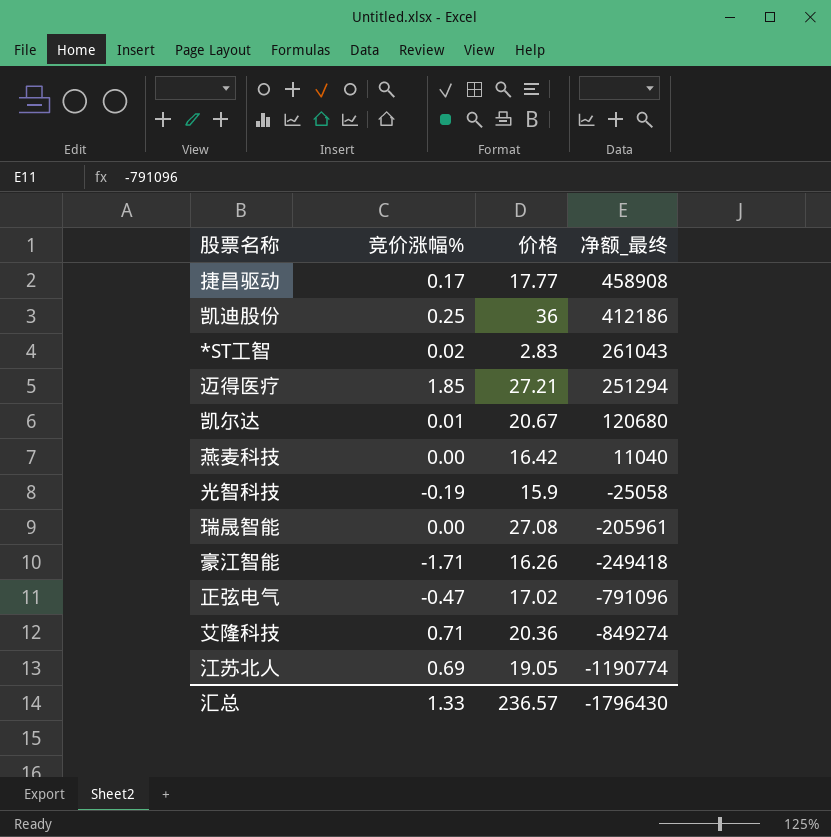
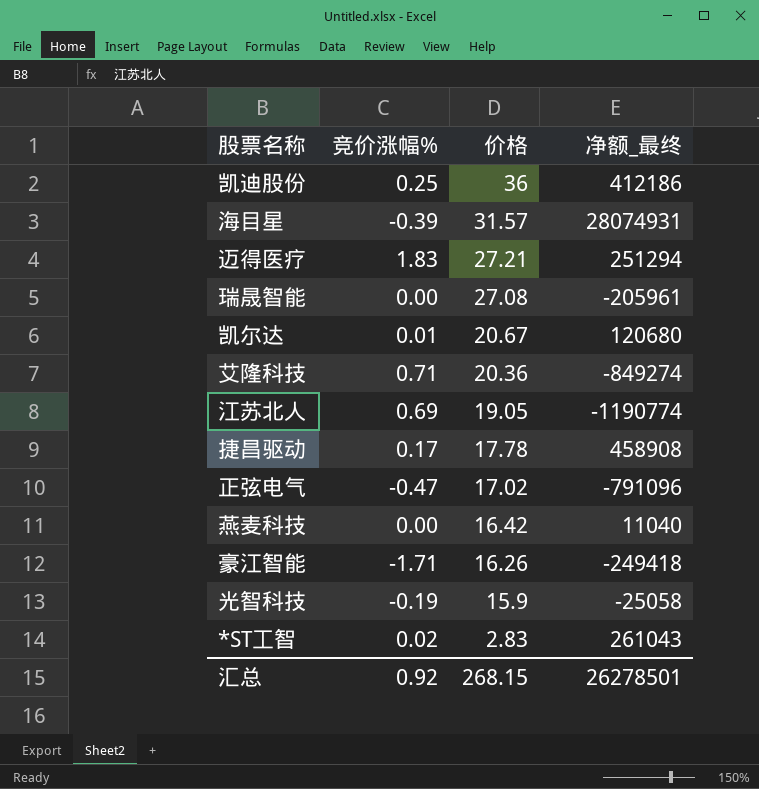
row order: 净额_最终 descending -> 价格 descending
row 海目星: none -> -0.39 | 31.57 | 28074931
迈得医疗 | 竞价涨幅%: 1.85 -> 1.83
捷昌驱动 | 价格: 17.77 -> 17.78
汇总 | 竞价涨幅%: 1.33 -> 0.92
汇总 | 价格: 236.57 -> 268.15
汇总 | 净额_最终: -1796430 -> 26278501

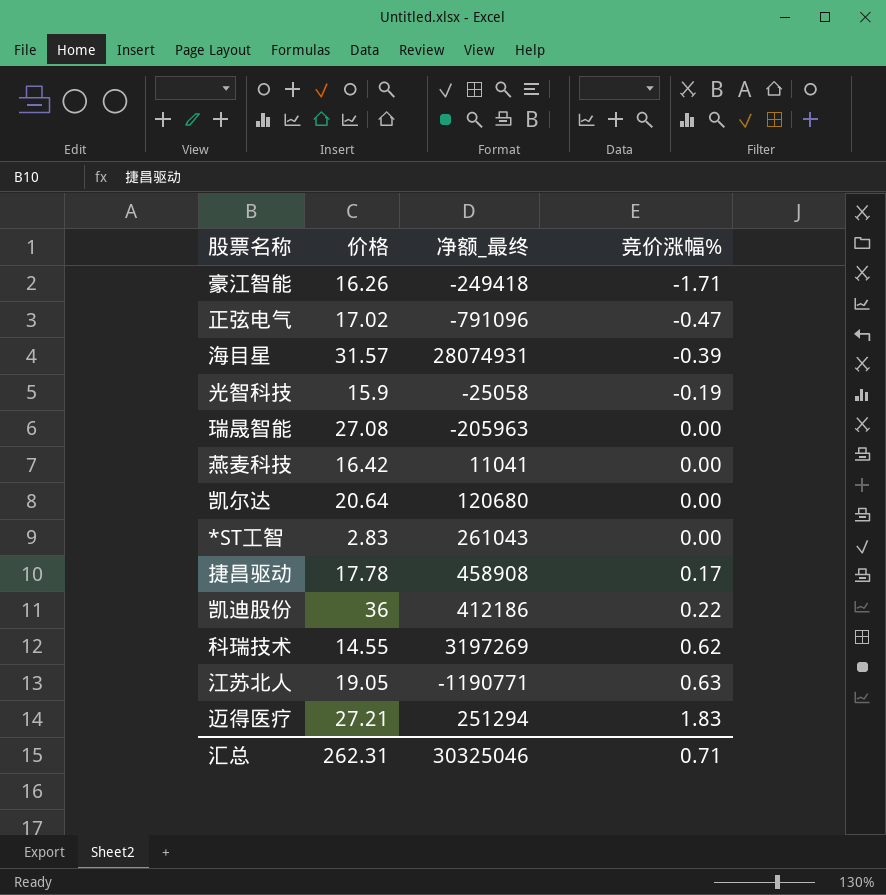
row order: 价格 descending -> 竞价涨幅% ascending
column 竞价涨幅% | position: 2 -> 4
row 艾隆科技: 0.71 | 20.36 | -849274 -> none
瑞晟智能 | 净额_最终: -205961 -> -205963
燕麦科技 | 净额_最终: 11040 -> 11041
凯尔达 | 价格: 20.67 -> 20.64
凯尔达 | 竞价涨幅%: 0.01 -> 0.00
*ST工智 | 竞价涨幅%: 0.02 -> 0.00
凯迪股份 | 竞价涨幅%: 0.25 -> 0.22
row 科瑞技术: none -> 14.55 | 3197269 | 0.62
江苏北人 | 净额_最终: -1190774 -> -1190771
江苏北人 | 竞价涨幅%: 0.69 -> 0.63
汇总 | 价格: 268.15 -> 262.31
汇总 | 净额_最终: 26278501 -> 30325046
汇总 | 竞价涨幅%: 0.92 -> 0.71

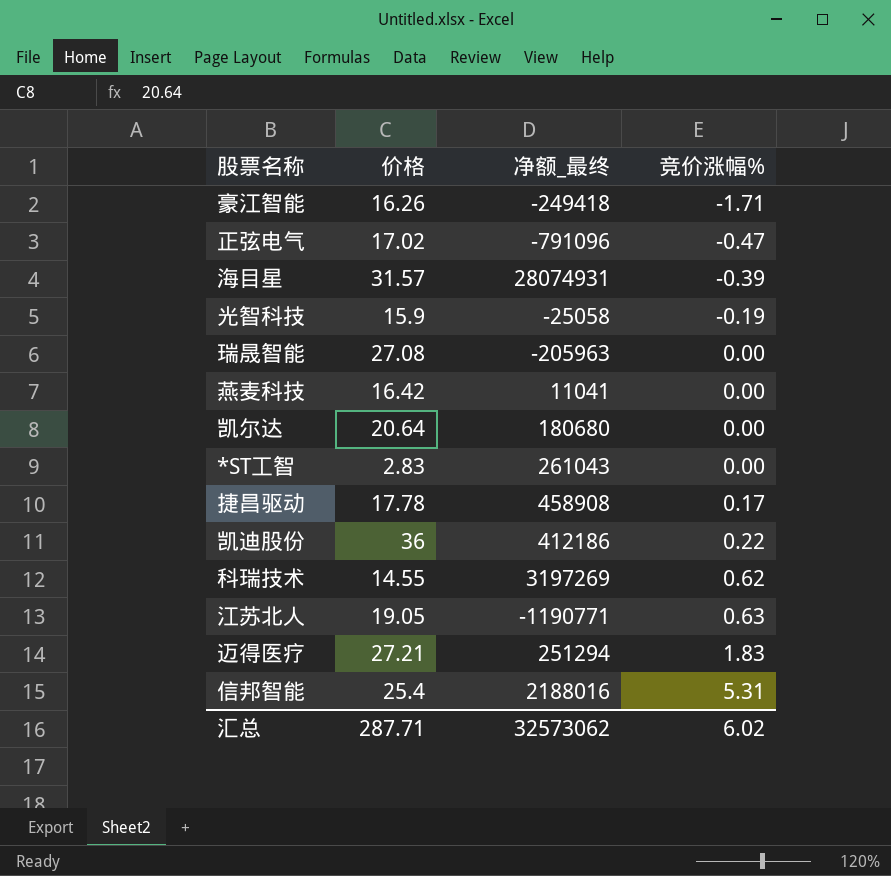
凯尔达 | 净额_最终: 120680 -> 180680
row 信邦智能: none -> 25.4 | 2188016 | 5.31
汇总 | 价格: 262.31 -> 287.71
汇总 | 净额_最终: 30325046 -> 32573062
汇总 | 竞价涨幅%: 0.71 -> 6.02

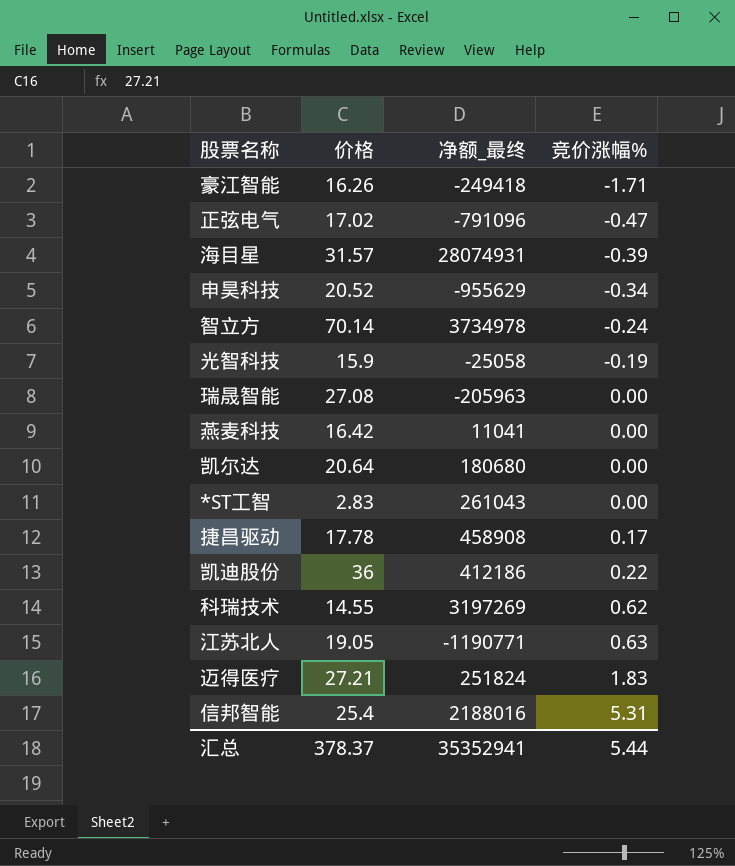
row 申昊科技: none -> 20.52 | -955629 | -0.34
row 智立方: none -> 70.14 | 3734978 | -0.24
迈得医疗 | 净额_最终: 251294 -> 251824
汇总 | 价格: 287.71 -> 378.37
汇总 | 净额_最终: 32573062 -> 35352941
汇总 | 竞价涨幅%: 6.02 -> 5.44

